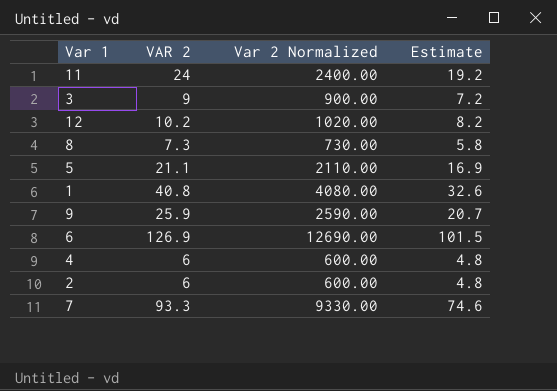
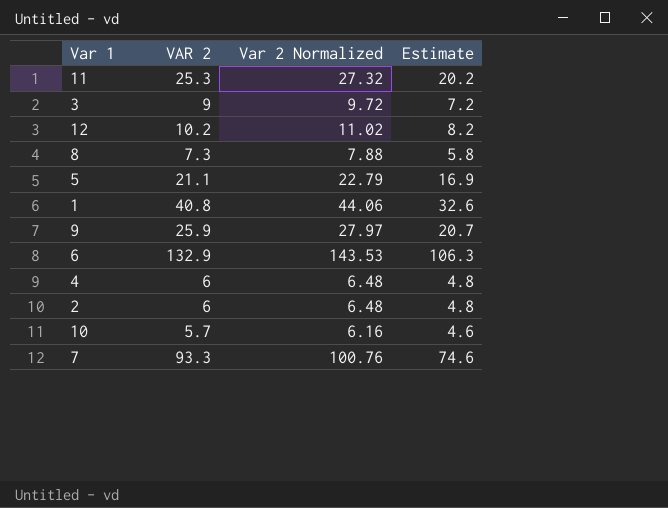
column Var 2 Normalized | formula: [VAR 2] * 100 -> [VAR 2] * 1.08
11 | VAR 2: 24 -> 25.3
11 | Estimate: 19.2 -> 20.2
6 | VAR 2: 126.9 -> 132.9
6 | Estimate: 101.5 -> 106.3
row 10: none -> 5.7 | 6.16 | 4.6

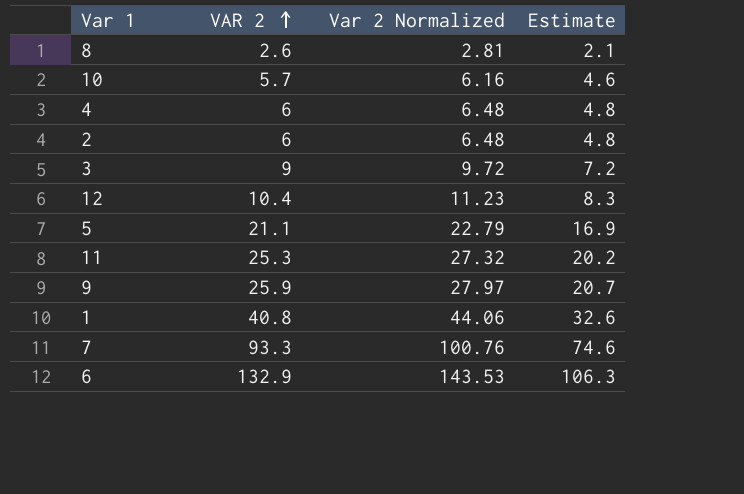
row order: none -> VAR 2 ascending
8 | VAR 2: 7.3 -> 2.6
8 | Var 2 Normalized: 7.88 -> 2.81
8 | Estimate: 5.8 -> 2.1
12 | VAR 2: 10.2 -> 10.4
12 | Var 2 Normalized: 11.02 -> 11.23
12 | Estimate: 8.2 -> 8.3

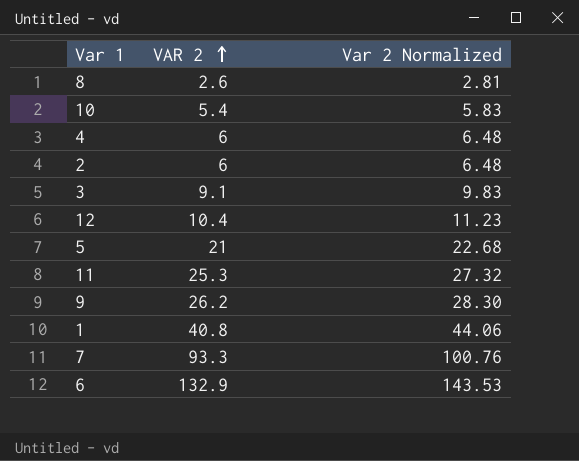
column Estimate | formula: [VAR 2] * 0.8 -> none
10 | VAR 2: 5.7 -> 5.4
10 | Var 2 Normalized: 6.16 -> 5.83
3 | VAR 2: 9 -> 9.1
3 | Var 2 Normalized: 9.72 -> 9.83
5 | VAR 2: 21.1 -> 21
5 | Var 2 Normalized: 22.79 -> 22.68
9 | VAR 2: 25.9 -> 26.2
9 | Var 2 Normalized: 27.97 -> 28.30

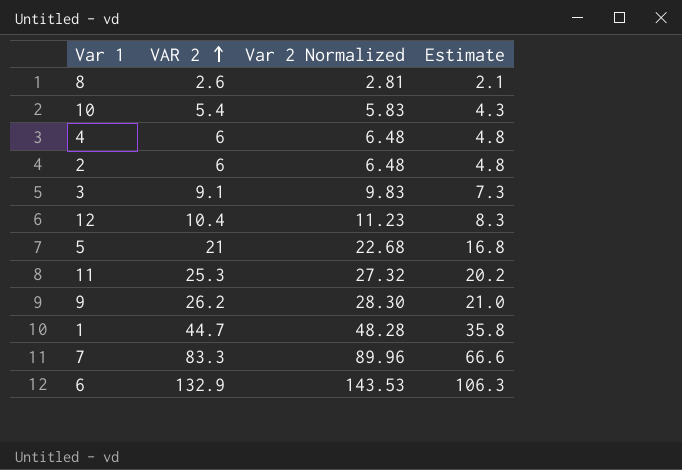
column Estimate | formula: none -> [VAR 2] * 0.8
1 | VAR 2: 40.8 -> 44.7
1 | Var 2 Normalized: 44.06 -> 48.28
7 | VAR 2: 93.3 -> 83.3
7 | Var 2 Normalized: 100.76 -> 89.96

